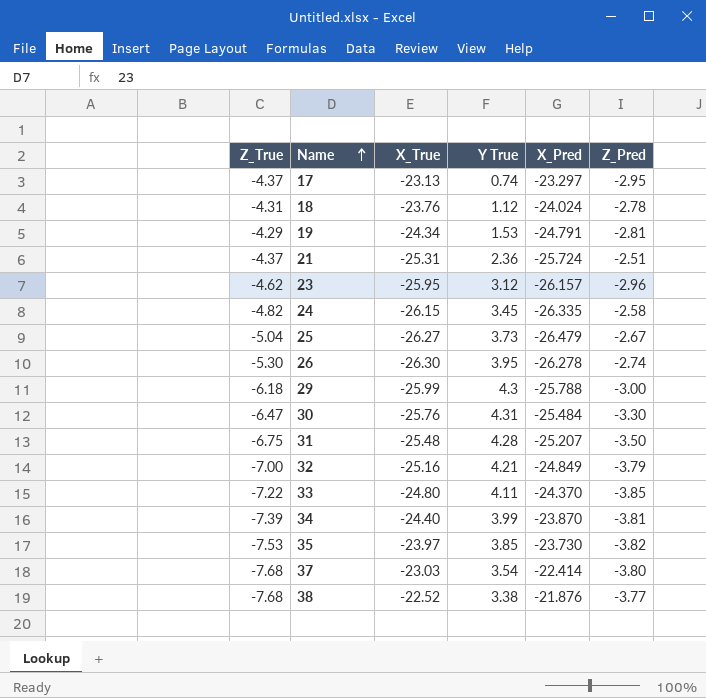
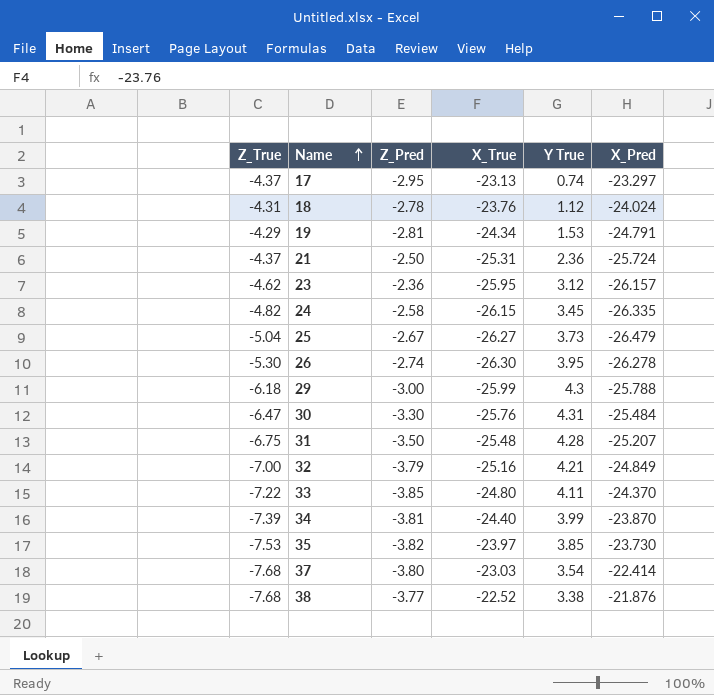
column Z_Pred | position: 6 -> 3
21 | Z_Pred: -2.51 -> -2.50
23 | Z_Pred: -2.96 -> -2.36

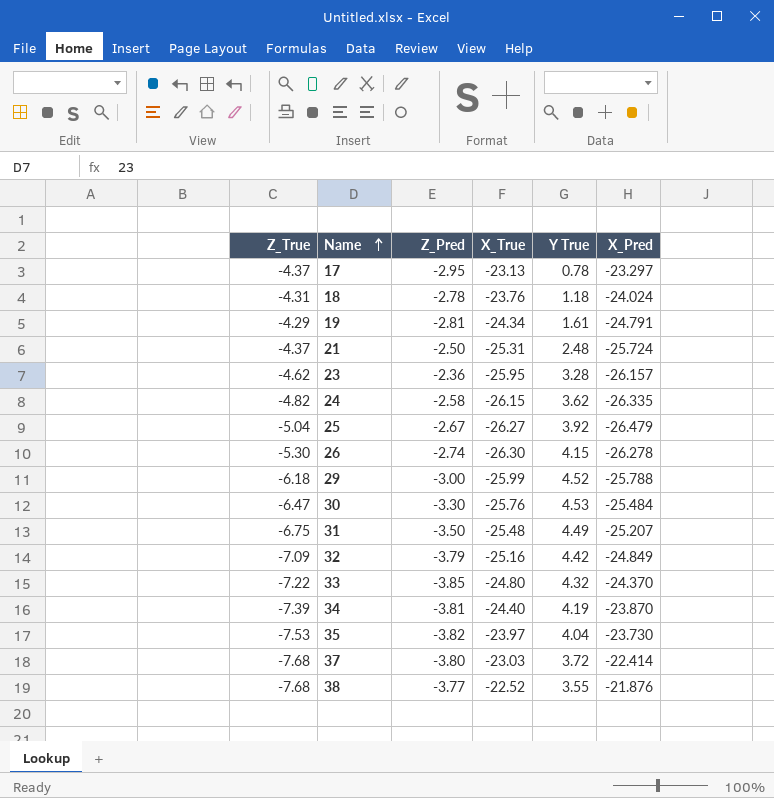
17 | Y True: 0.74 -> 0.78
18 | Y True: 1.12 -> 1.18
19 | Y True: 1.53 -> 1.61
21 | Y True: 2.36 -> 2.48
23 | Y True: 3.12 -> 3.28
24 | Y True: 3.45 -> 3.62
25 | Y True: 3.73 -> 3.92
26 | Y True: 3.95 -> 4.15
29 | Y True: 4.3 -> 4.52
30 | Y True: 4.31 -> 4.53
31 | Y True: 4.28 -> 4.49
32 | Z_True: -7.00 -> -7.09
32 | Y True: 4.21 -> 4.42
33 | Y True: 4.11 -> 4.32
34 | Y True: 3.99 -> 4.19
35 | Y True: 3.85 -> 4.04
37 | Y True: 3.54 -> 3.72
38 | Y True: 3.38 -> 3.55

